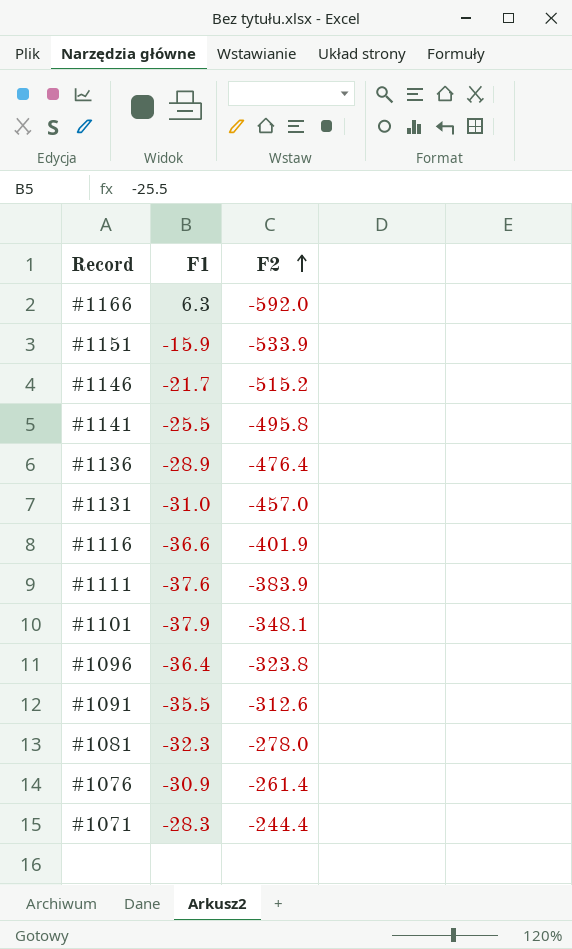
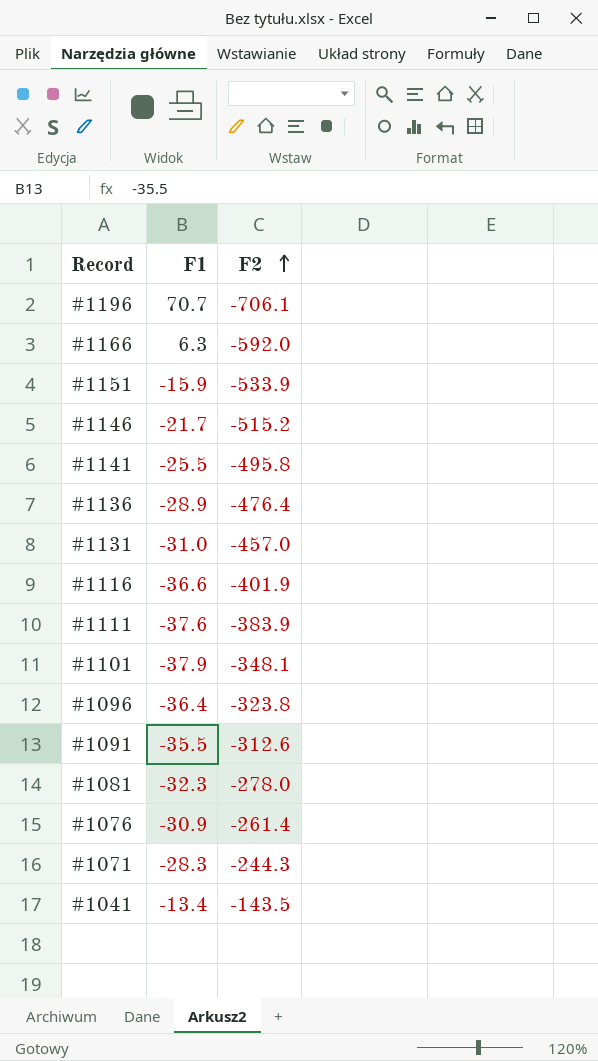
row #1196: none -> 70.7 | -706.1
#1071 | F2: -244.4 -> -244.3
row #1041: none -> -13.4 | -143.5

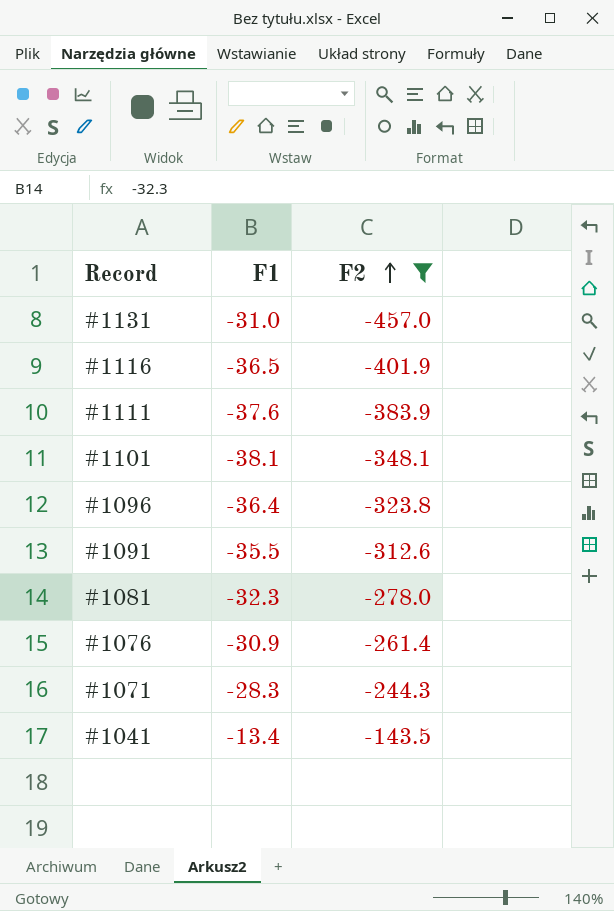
filter: none -> F2 >= -457.0
#1116 | F1: -36.6 -> -36.5
#1101 | F1: -37.9 -> -38.1

